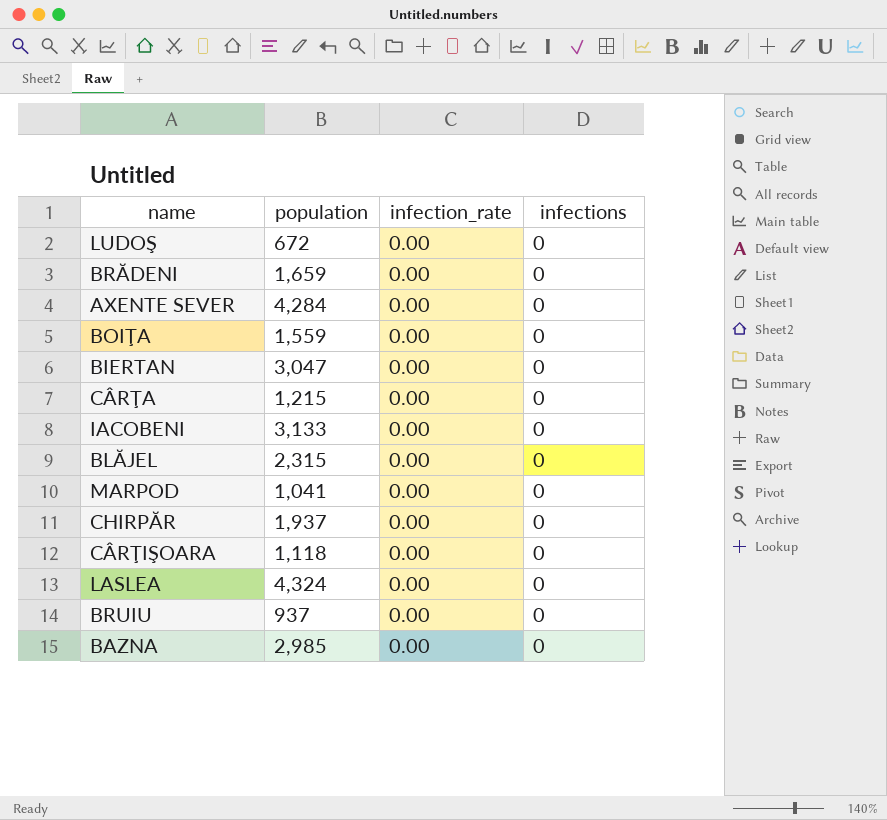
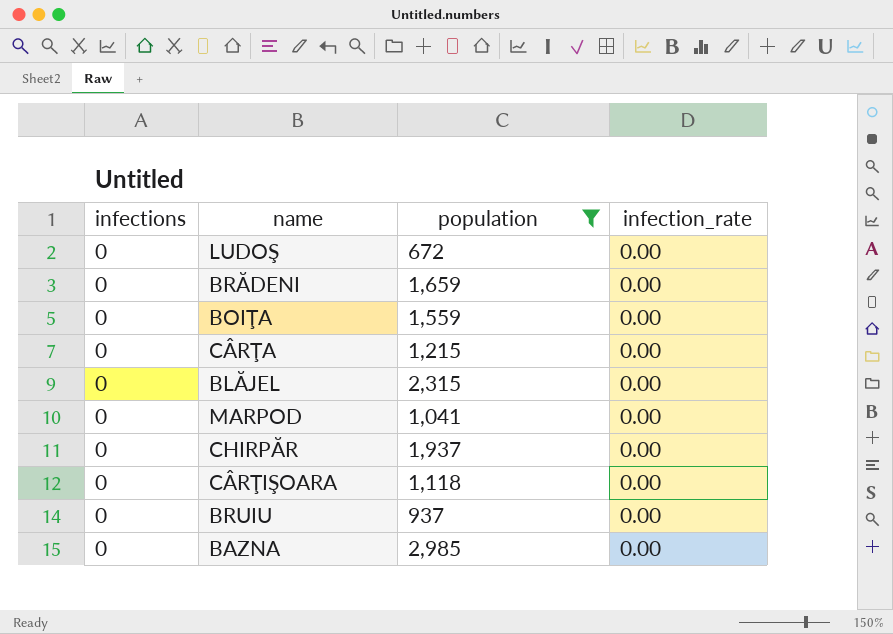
filter: none -> population <= 2,985
column infections | position: 4 -> 1

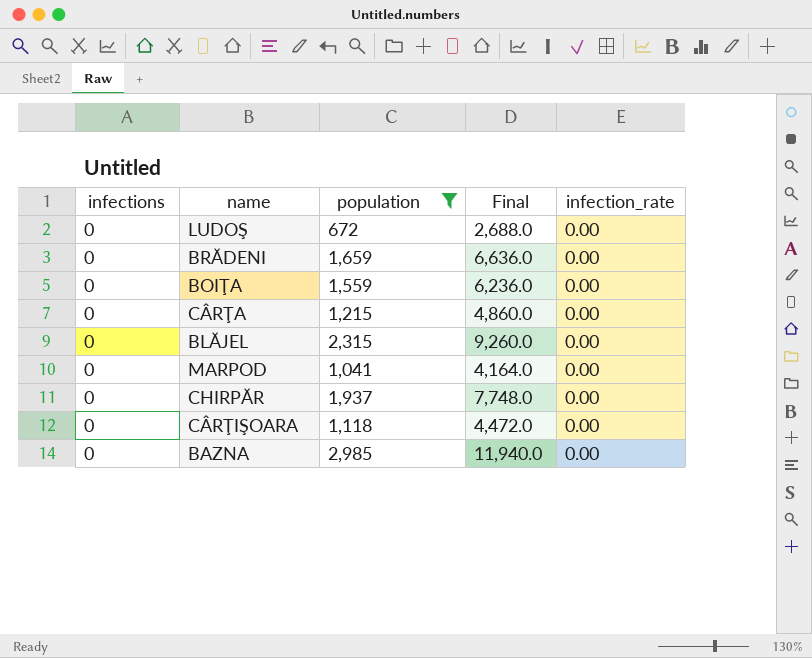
column Final | formula: none -> [population] * 4
row BRUIU: 0 | 937 | 0.00 -> none

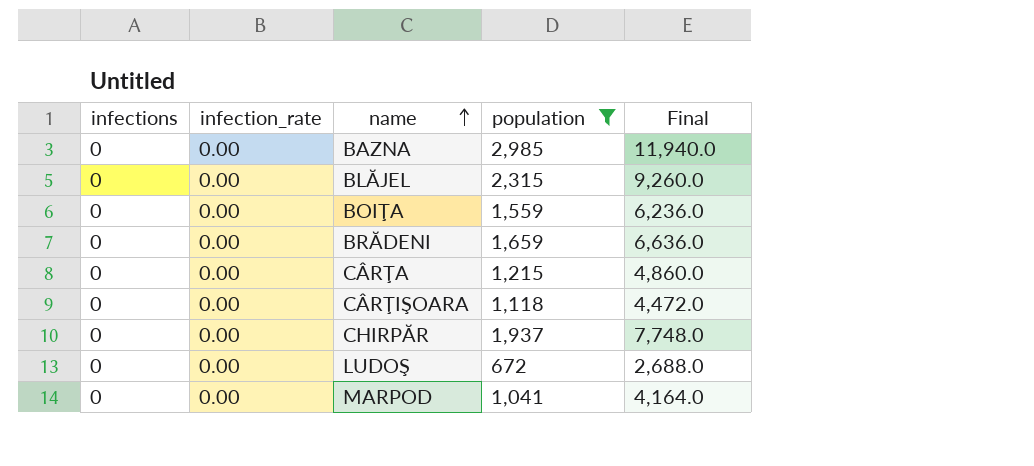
row order: none -> name ascending
column infection_rate | position: 5 -> 2

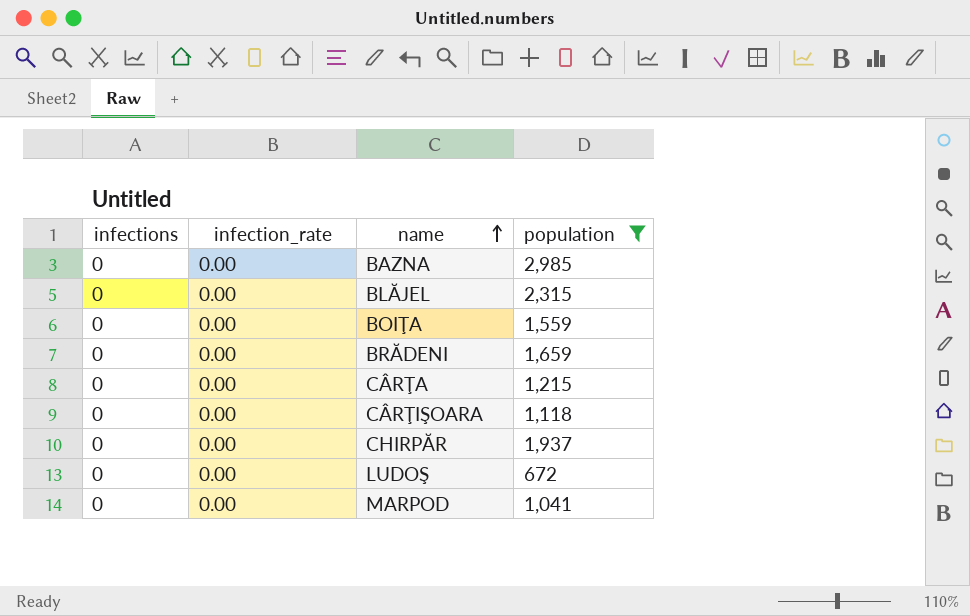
column Final | formula: [population] * 4 -> none

